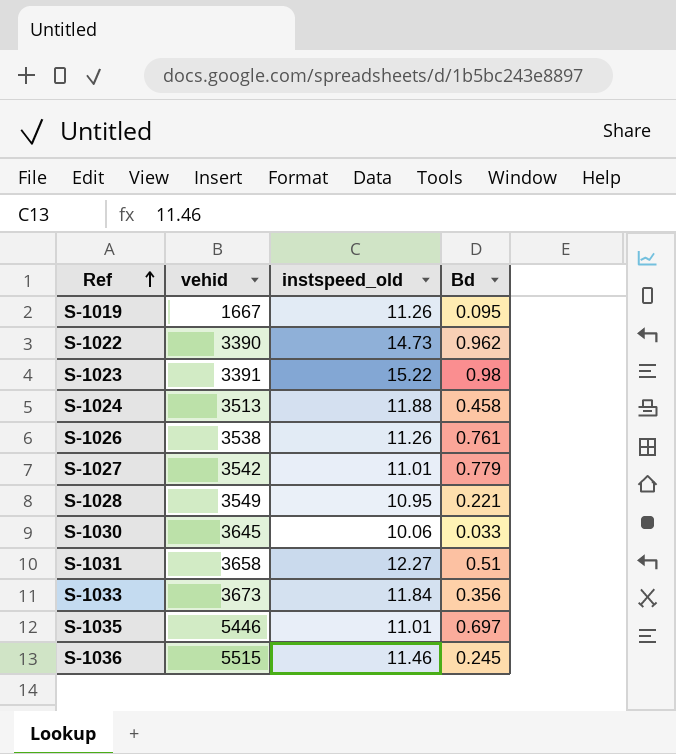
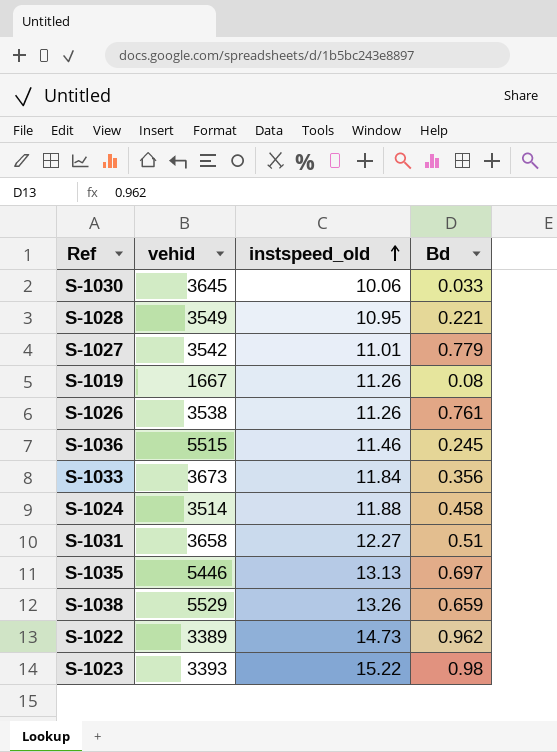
row order: Ref ascending -> instspeed_old ascending
S-1019 | Bd: 0.095 -> 0.08
S-1024 | vehid: 3513 -> 3514
S-1035 | instspeed_old: 11.01 -> 13.13
row S-1038: none -> 5529 | 13.26 | 0.659
S-1022 | vehid: 3390 -> 3389
S-1023 | vehid: 3391 -> 3393

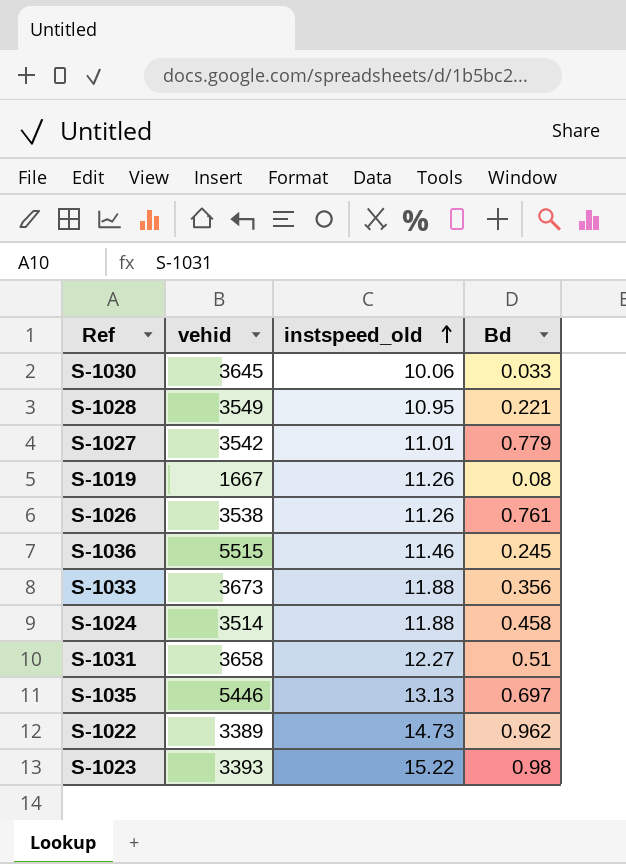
row S-1038: 5529 | 13.26 | 0.659 -> none
S-1033 | instspeed_old: 11.84 -> 11.88

